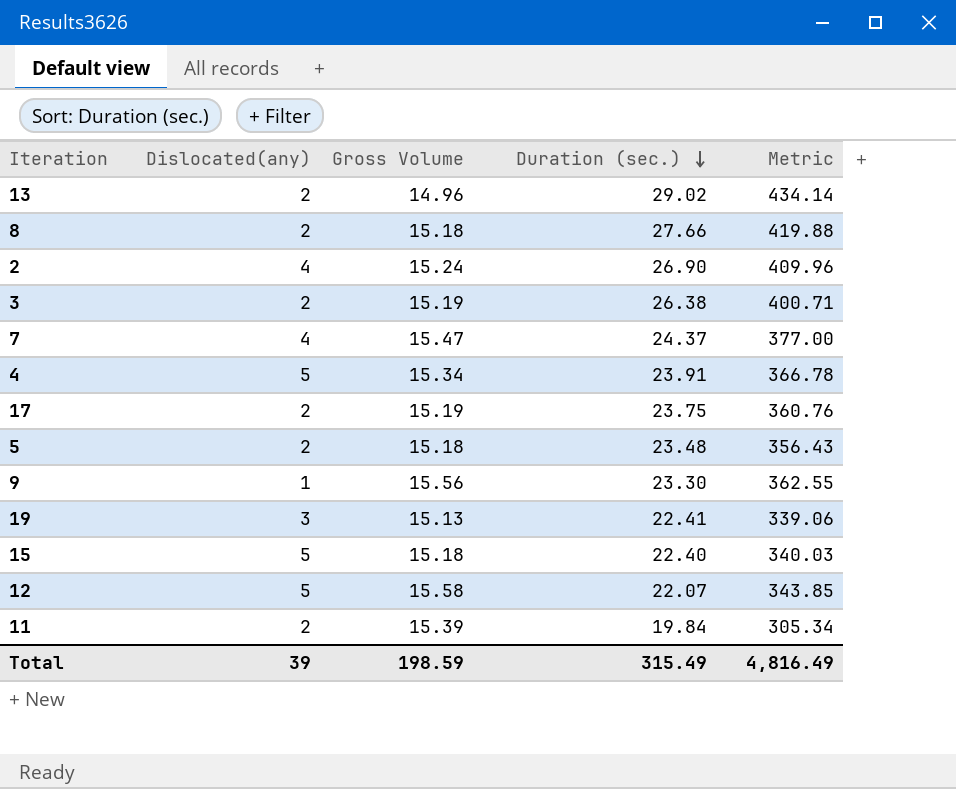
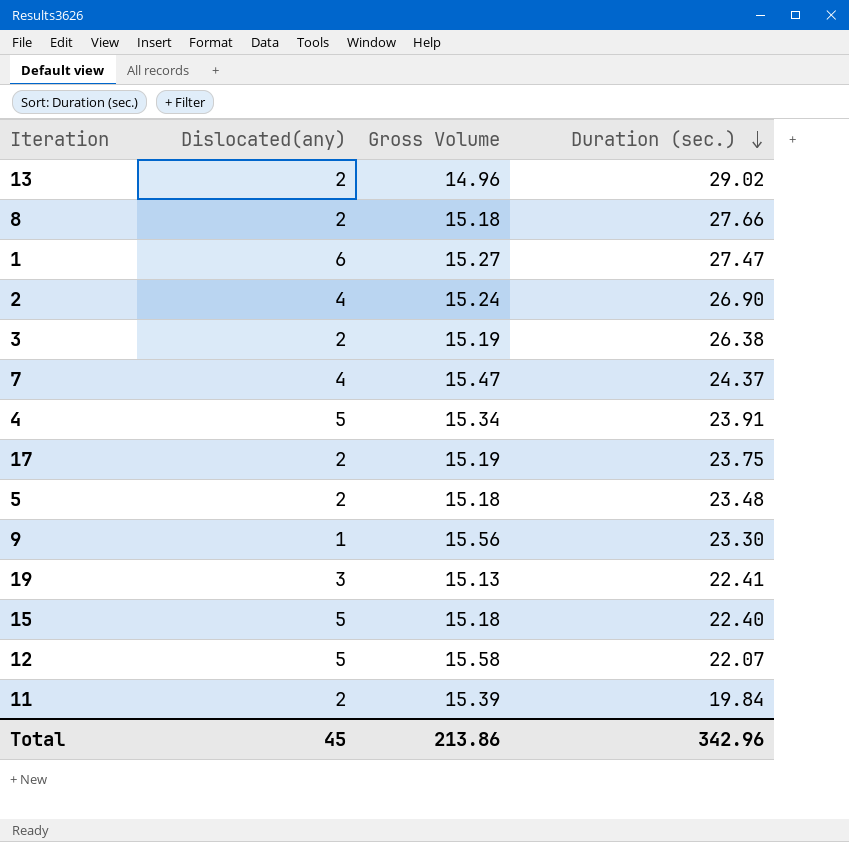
column Metric | formula: [Gross Volume] * [Duration (sec.)] -> none
row 1: none -> 6 | 15.27 | 27.47
Total | Dislocated(any): 39 -> 45
Total | Gross Volume: 198.59 -> 213.86
Total | Duration (sec.): 315.49 -> 342.96

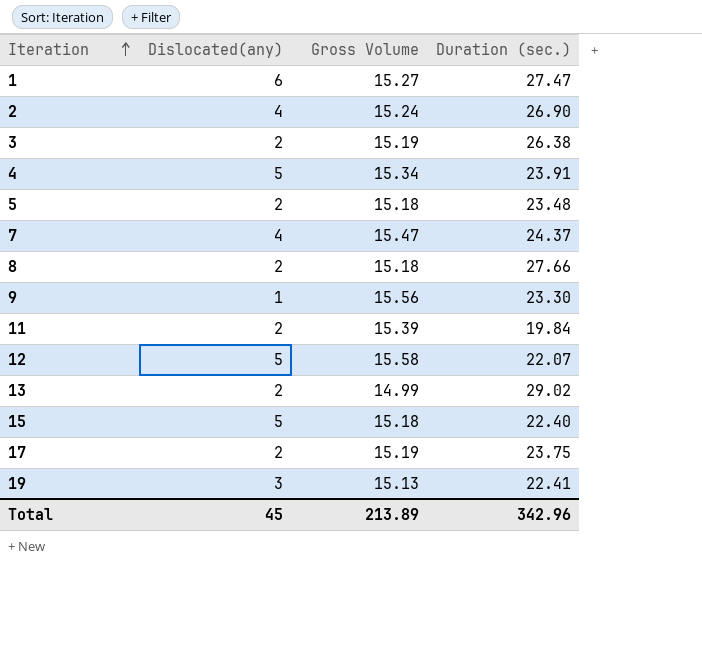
row order: Duration (sec.) descending -> Iteration ascending
13 | Gross Volume: 14.96 -> 14.99
Total | Gross Volume: 213.86 -> 213.89

